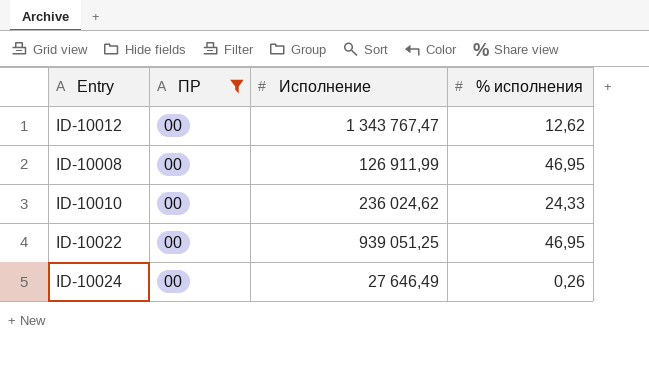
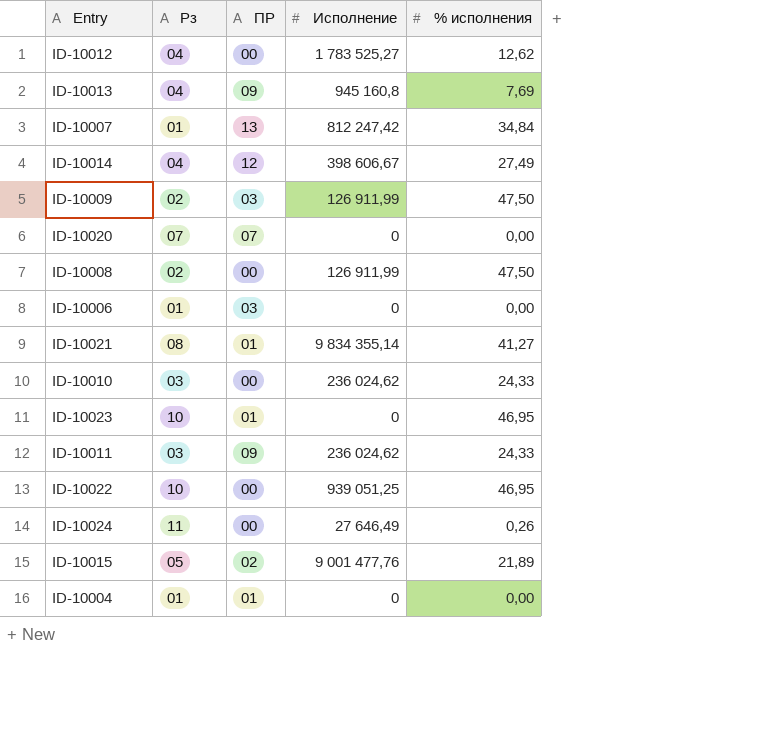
filter: ПР = 00 -> none
column Рз | position: none -> 2
ID-10012 | Исполнение: 1 343 767,47 -> 1 783 525,27
ID-10008 | % исполнения: 46,95 -> 47,50

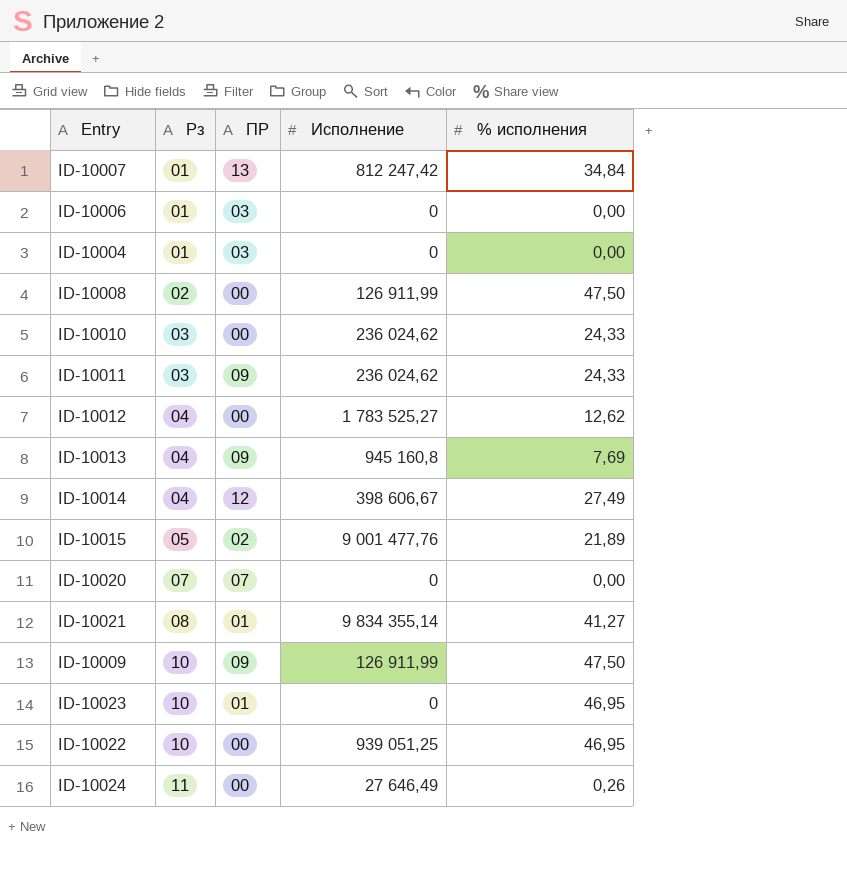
row order: none -> Рз ascending
ID-10004 | ПР: 01 -> 03
ID-10009 | Рз: 02 -> 10
ID-10009 | ПР: 03 -> 09

